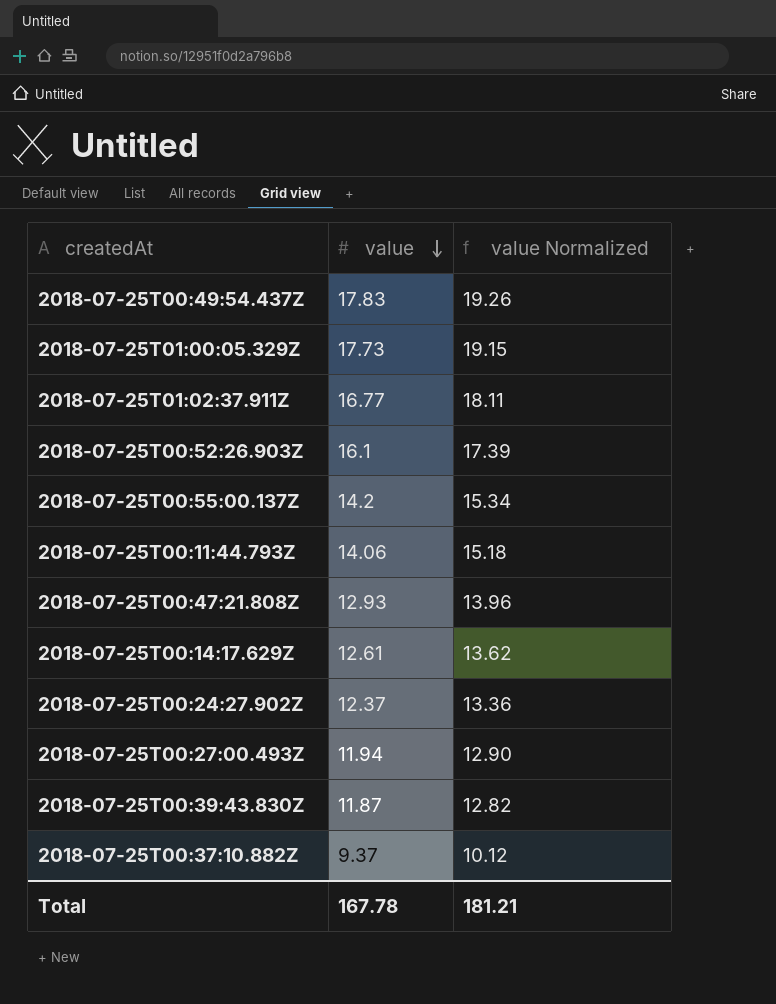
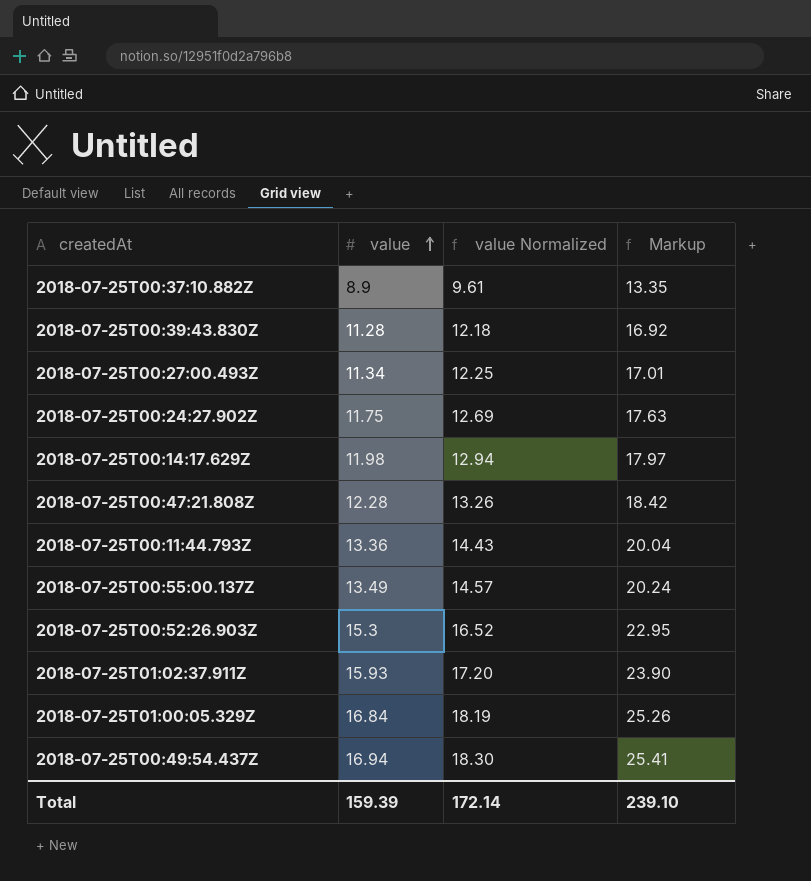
row order: value descending -> value ascending
column Markup | formula: none -> [value] * 1.5
2018-07-25T00:37:10.882Z | value: 9.37 -> 8.9
2018-07-25T00:37:10.882Z | value Normalized: 10.12 -> 9.61
2018-07-25T00:39:43.830Z | value: 11.87 -> 11.28
2018-07-25T00:39:43.830Z | value Normalized: 12.82 -> 12.18
2018-07-25T00:27:00.493Z | value: 11.94 -> 11.34
2018-07-25T00:27:00.493Z | value Normalized: 12.90 -> 12.25
2018-07-25T00:24:27.902Z | value: 12.37 -> 11.75
2018-07-25T00:24:27.902Z | value Normalized: 13.36 -> 12.69
2018-07-25T00:14:17.629Z | value: 12.61 -> 11.98
2018-07-25T00:14:17.629Z | value Normalized: 13.62 -> 12.94
2018-07-25T00:47:21.808Z | value: 12.93 -> 12.28
2018-07-25T00:47:21.808Z | value Normalized: 13.96 -> 13.26
2018-07-25T00:11:44.793Z | value: 14.06 -> 13.36
2018-07-25T00:11:44.793Z | value Normalized: 15.18 -> 14.43
2018-07-25T00:55:00.137Z | value: 14.2 -> 13.49
2018-07-25T00:55:00.137Z | value Normalized: 15.34 -> 14.57
2018-07-25T00:52:26.903Z | value: 16.1 -> 15.3
2018-07-25T00:52:26.903Z | value Normalized: 17.39 -> 16.52
2018-07-25T01:02:37.911Z | value: 16.77 -> 15.93
2018-07-25T01:02:37.911Z | value Normalized: 18.11 -> 17.20
2018-07-25T01:00:05.329Z | value: 17.73 -> 16.84
2018-07-25T01:00:05.329Z | value Normalized: 19.15 -> 18.19
2018-07-25T00:49:54.437Z | value: 17.83 -> 16.94
2018-07-25T00:49:54.437Z | value Normalized: 19.26 -> 18.30
Total | value: 167.78 -> 159.39
Total | value Normalized: 181.21 -> 172.14

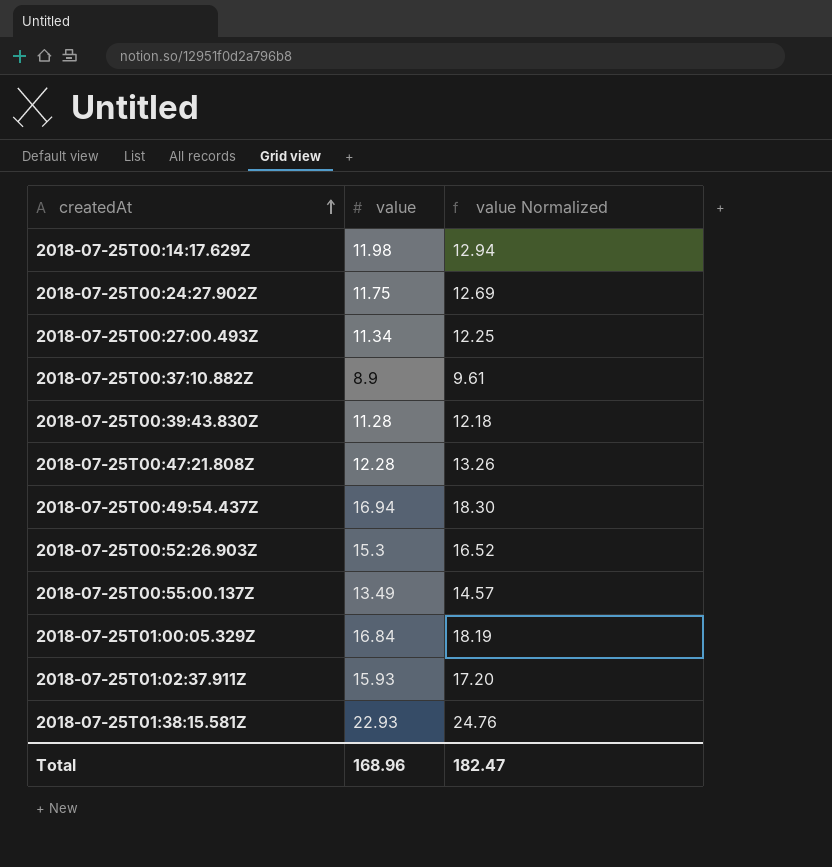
row order: value ascending -> createdAt ascending
column Markup | formula: [value] * 1.5 -> none
row 2018-07-25T00:11:44.793Z: 13.36 | 14.43 | 20.04 -> none
row 2018-07-25T01:38:15.581Z: none -> 22.93 | 24.76
Total | value: 159.39 -> 168.96
Total | value Normalized: 172.14 -> 182.47

